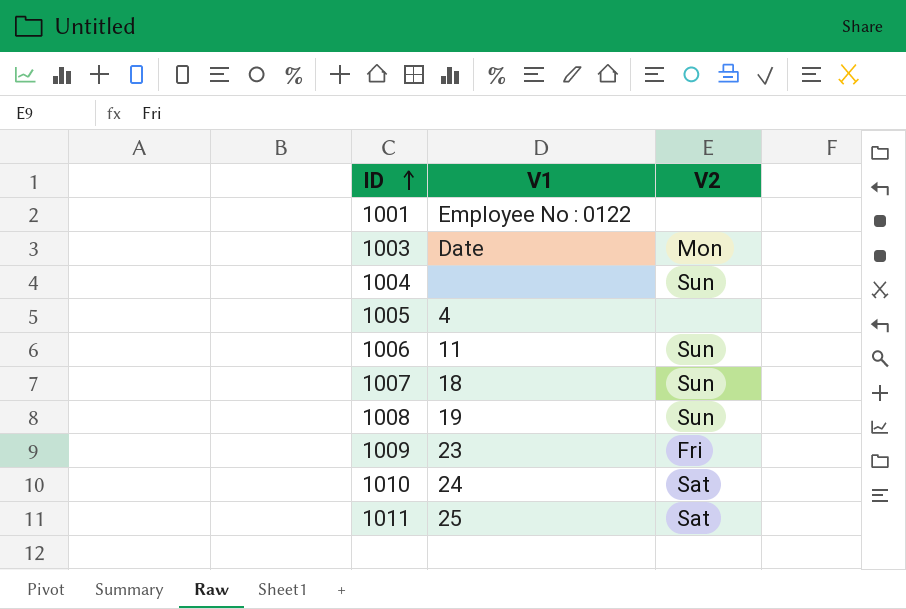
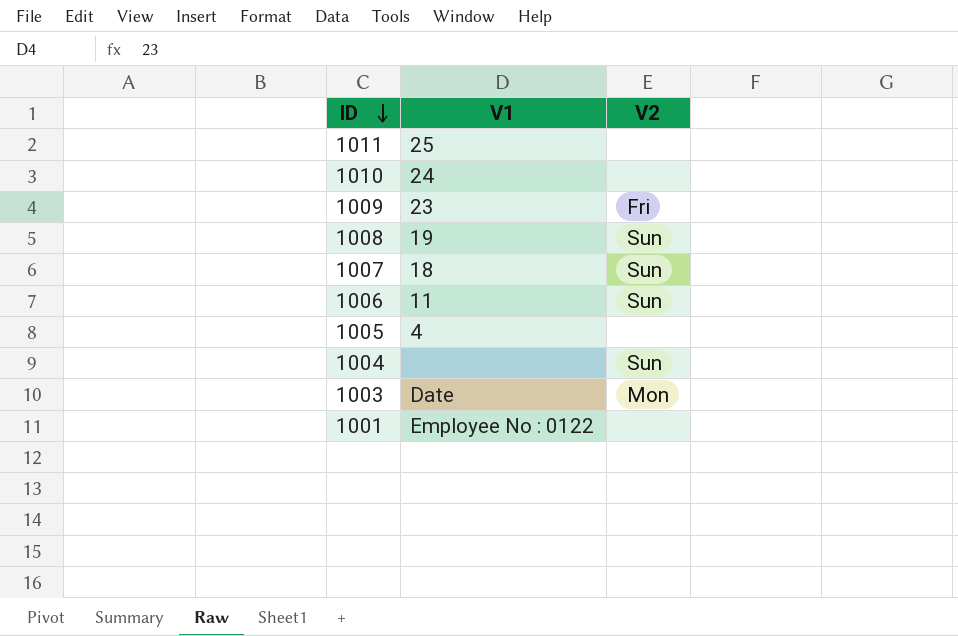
row order: ID ascending -> ID descending
1011 | V2: Sat -> none
1010 | V2: Sat -> none

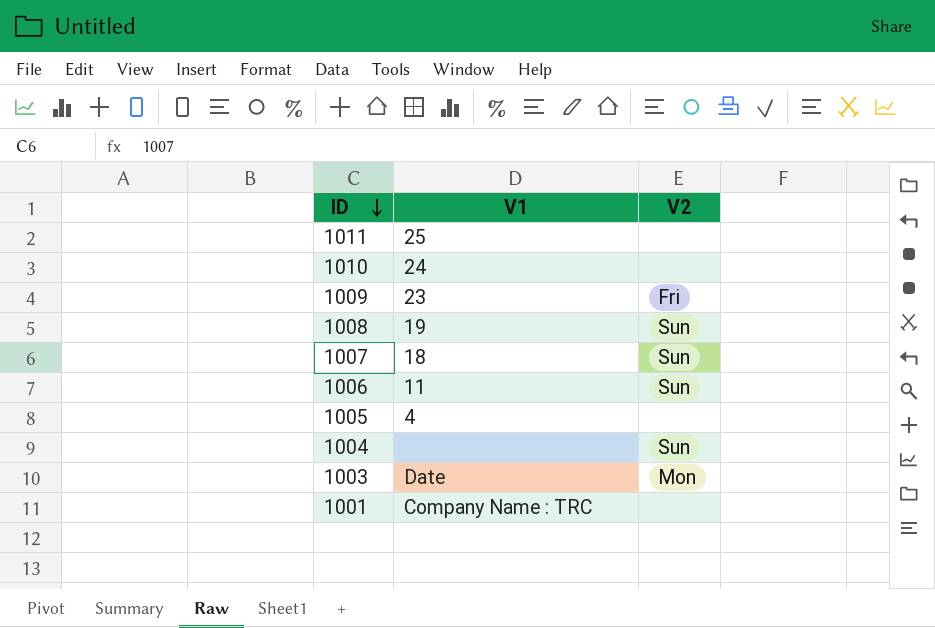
1001 | V1: Employee No : 0122 -> Company Name : TRC

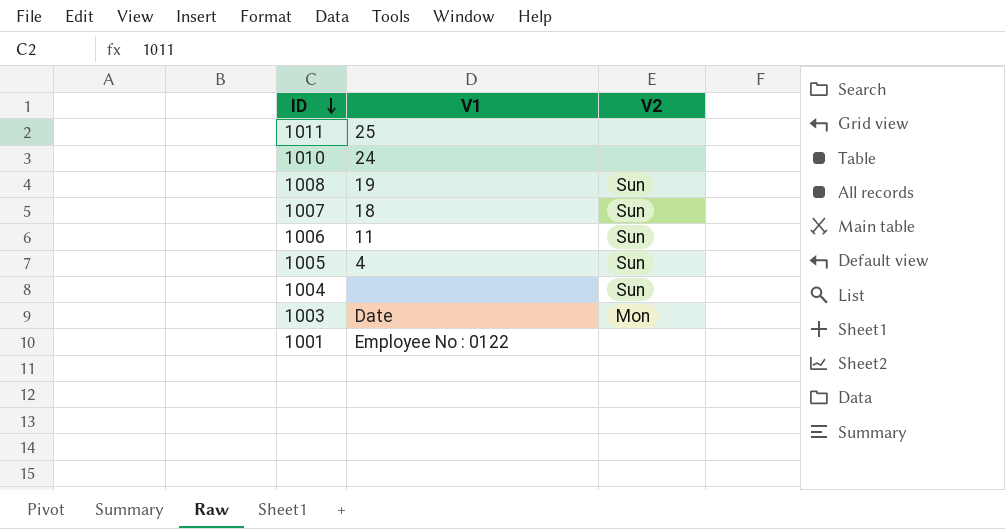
row 1009: 23 | Fri -> none
1005 | V2: none -> Sun
1001 | V1: Company Name : TRC -> Employee No : 0122

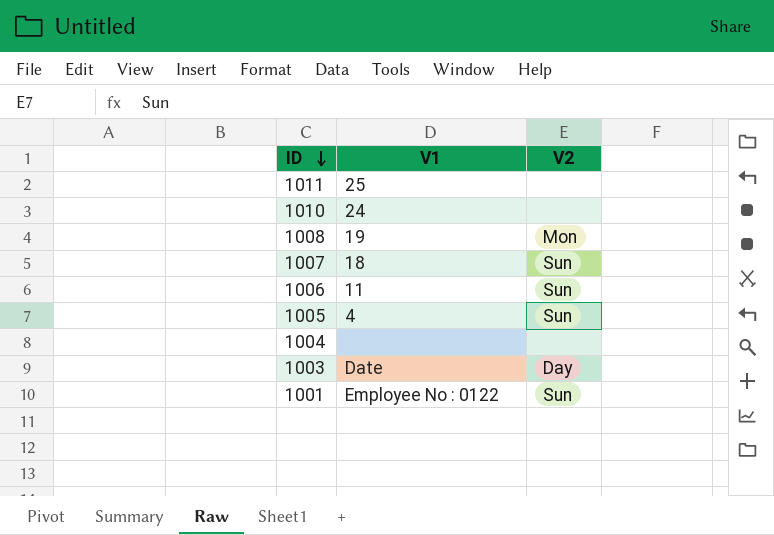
1008 | V2: Sun -> Mon
1004 | V2: Sun -> none
1003 | V2: Mon -> Day
1001 | V2: none -> Sun

